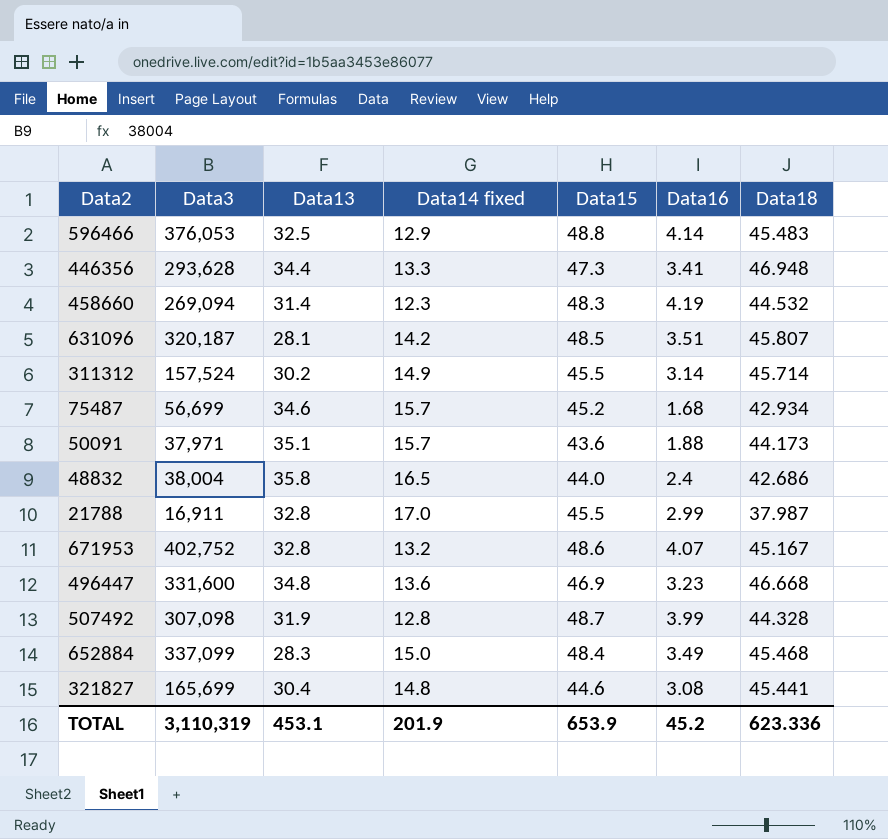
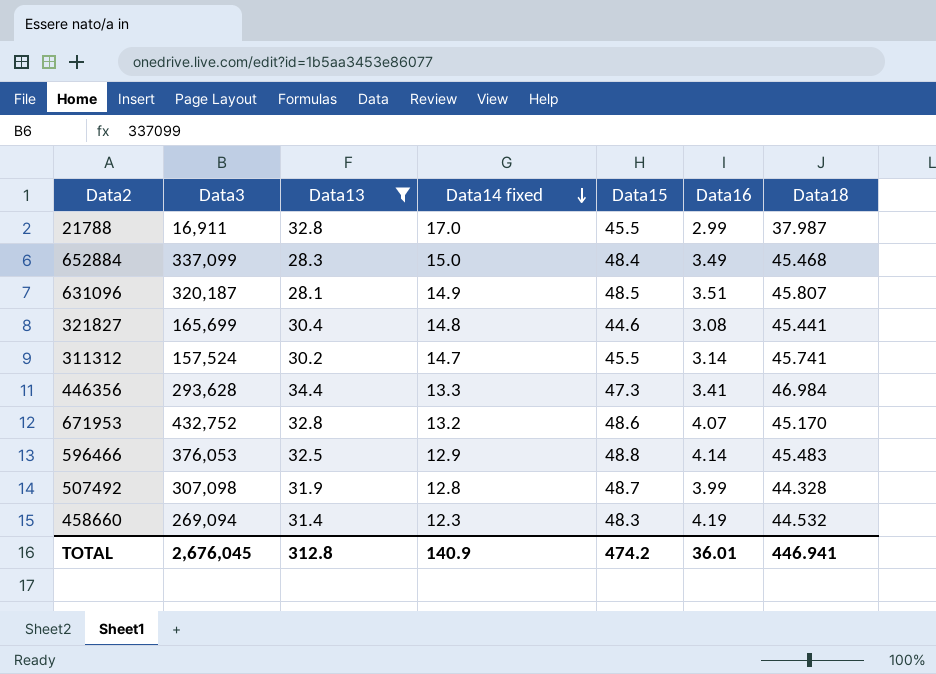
filter: none -> Data13 <= 34.4
row order: none -> Data14 fixed descending
631096 | Data14 fixed: 14.2 -> 14.9
311312 | Data14 fixed: 14.9 -> 14.7
311312 | Data18: 45.714 -> 45.741
446356 | Data18: 46.948 -> 46.984
671953 | Data3: 402,752 -> 432,752
671953 | Data18: 45.167 -> 45.170
TOTAL | Data3: 3,110,319 -> 2,676,045
TOTAL | Data13: 453.1 -> 312.8
TOTAL | Data14 fixed: 201.9 -> 140.9
TOTAL | Data15: 653.9 -> 474.2
TOTAL | Data16: 45.2 -> 36.01
TOTAL | Data18: 623.336 -> 446.941

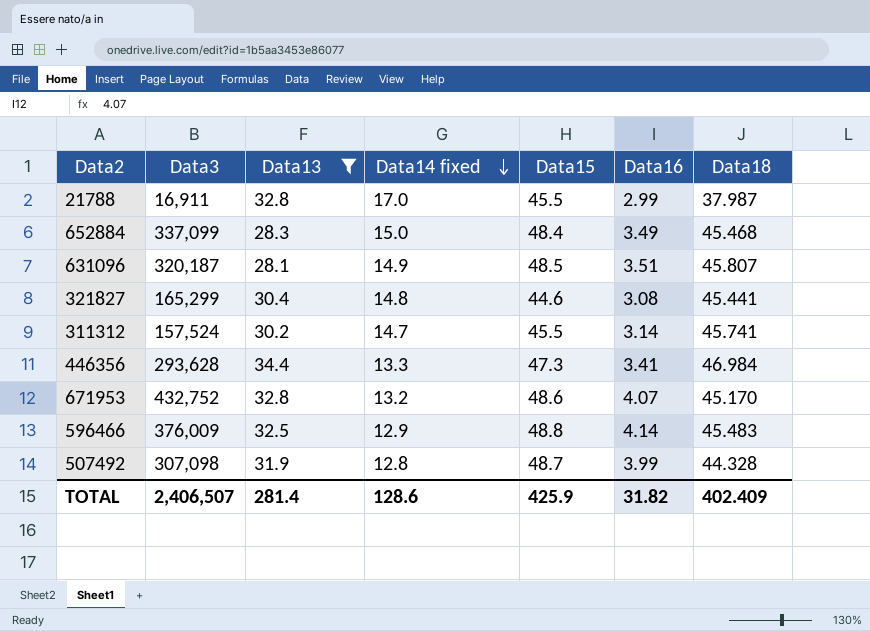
row 458660: 269,094 | 31.4 | 12.3 | 48.3 | 4.19 | 44.532 -> none
321827 | Data3: 165,699 -> 165,299
596466 | Data3: 376,053 -> 376,009
TOTAL | Data3: 2,676,045 -> 2,406,507
TOTAL | Data13: 312.8 -> 281.4
TOTAL | Data14 fixed: 140.9 -> 128.6
TOTAL | Data15: 474.2 -> 425.9
TOTAL | Data16: 36.01 -> 31.82
TOTAL | Data18: 446.941 -> 402.409

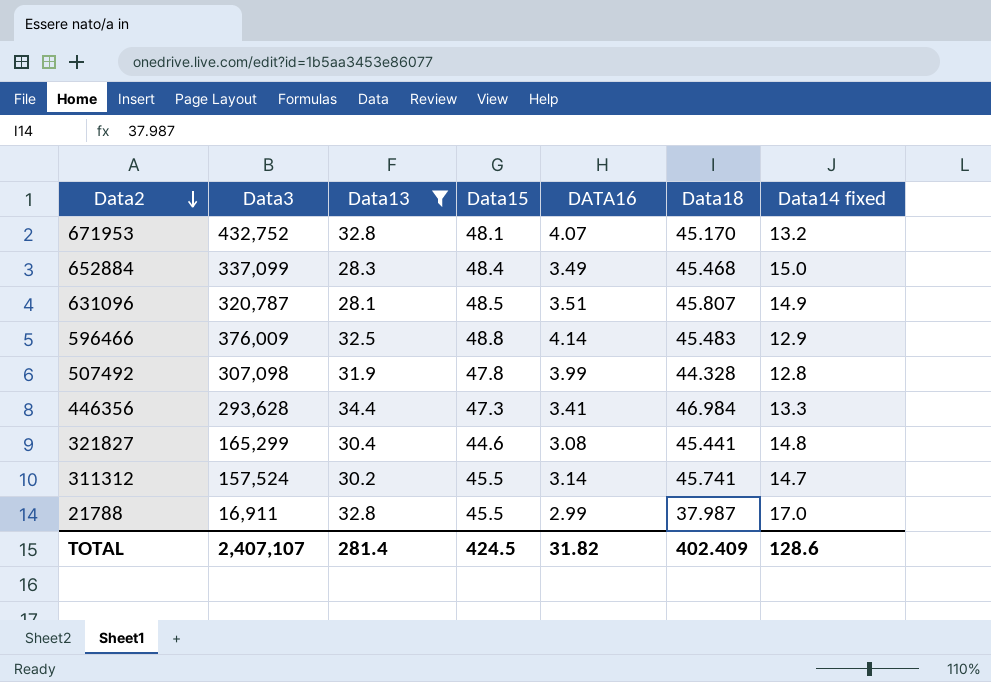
row order: Data14 fixed descending -> Data2 descending
column name: Data16 -> DATA16
column Data14 fixed | position: 4 -> 7
671953 | Data15: 48.6 -> 48.1
631096 | Data3: 320,187 -> 320,787
507492 | Data15: 48.7 -> 47.8
TOTAL | Data3: 2,406,507 -> 2,407,107
TOTAL | Data15: 425.9 -> 424.5

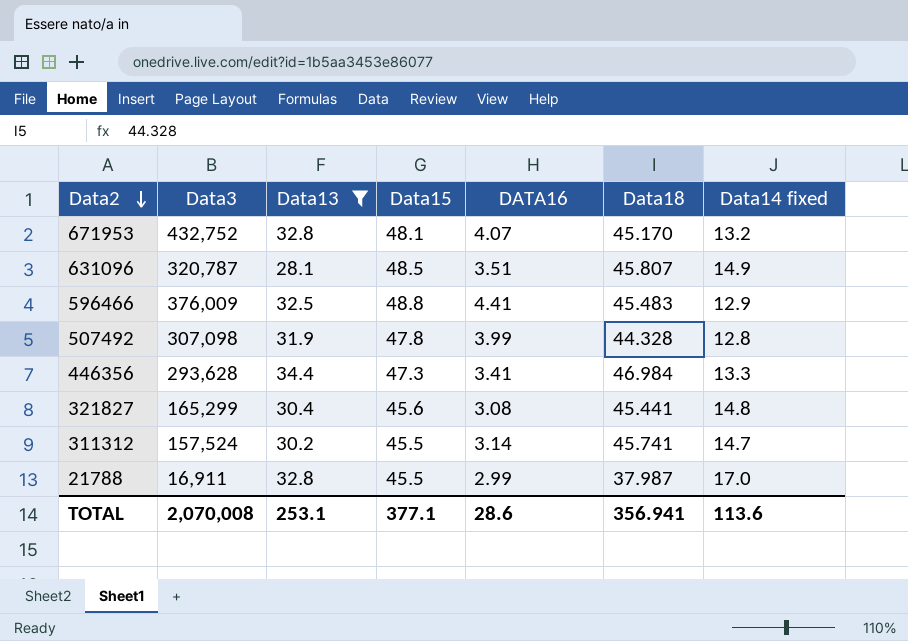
row 652884: 337,099 | 28.3 | 48.4 | 3.49 | 45.468 | 15.0 -> none
596466 | DATA16: 4.14 -> 4.41
321827 | Data15: 44.6 -> 45.6
TOTAL | Data3: 2,407,107 -> 2,070,008
TOTAL | Data13: 281.4 -> 253.1
TOTAL | Data15: 424.5 -> 377.1
TOTAL | DATA16: 31.82 -> 28.6
TOTAL | Data18: 402.409 -> 356.941
TOTAL | Data14 fixed: 128.6 -> 113.6

